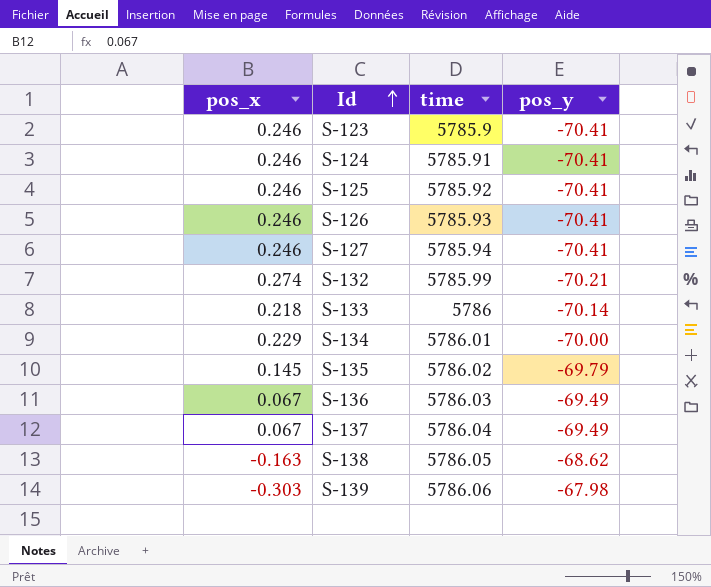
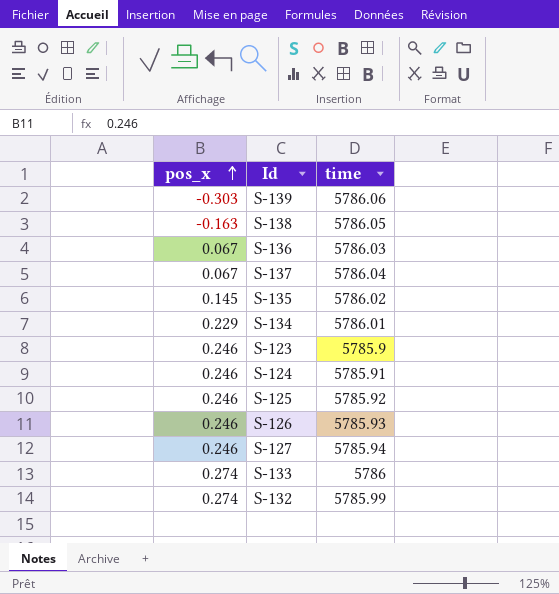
row order: Id ascending -> pos_x ascending
column pos_y | position: 4 -> none
S-133 | pos_x: 0.218 -> 0.274

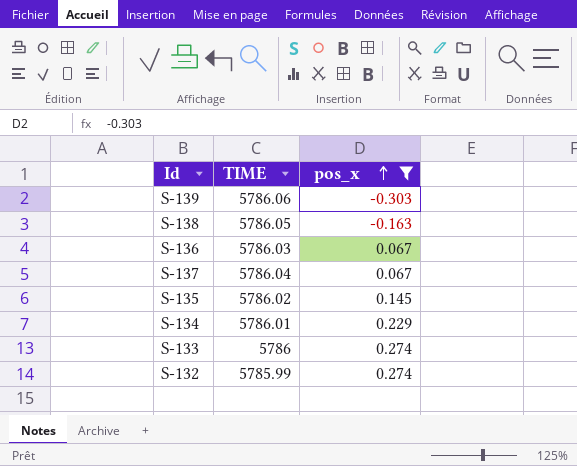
filter: none -> pos_x != 0.246
column name: time -> TIME
column pos_x | position: 1 -> 3

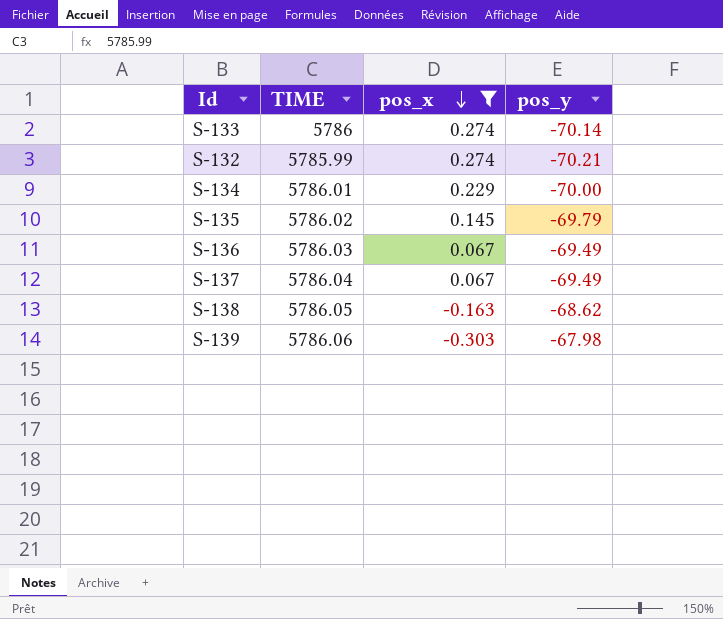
row order: pos_x ascending -> pos_x descending
column pos_y | position: none -> 4

